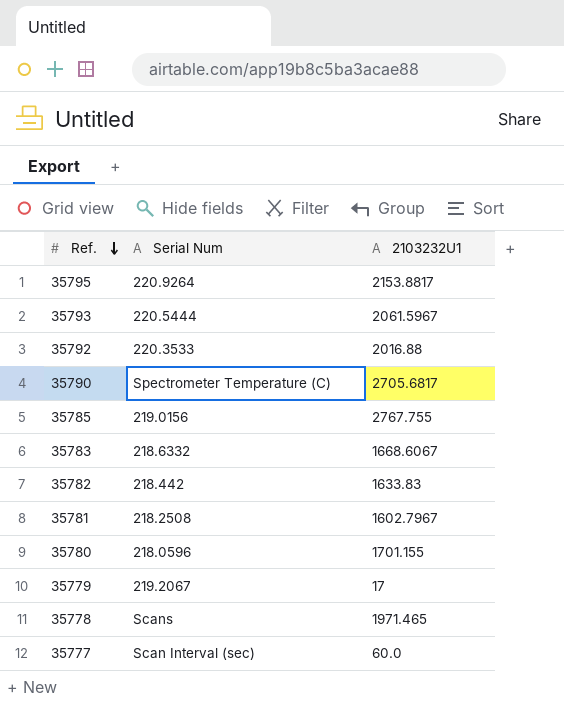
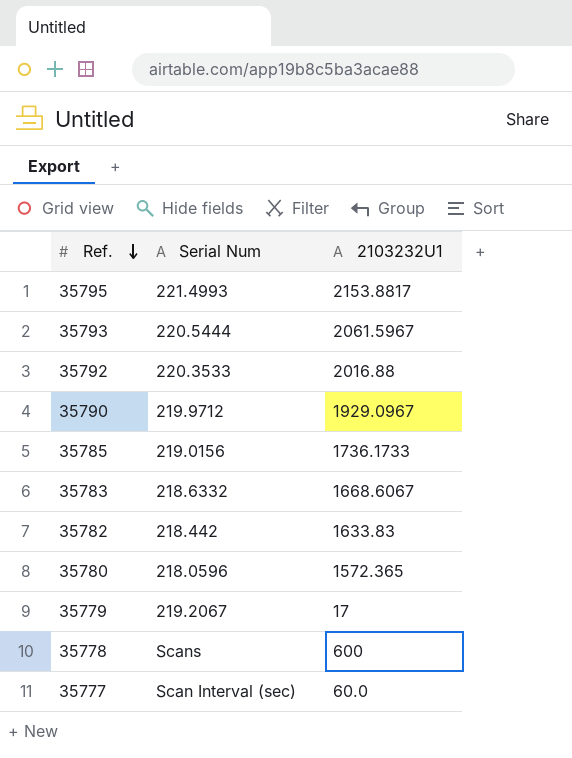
row 35781: 218.2508 | 1602.7967 -> none
35795 | Serial Num: 220.9264 -> 221.4993
35790 | Serial Num: Spectrometer Temperature (C) -> 219.9712
35790 | 2103232U1: 2705.6817 -> 1929.0967
35785 | 2103232U1: 2767.755 -> 1736.1733
35780 | 2103232U1: 1701.155 -> 1572.365
35778 | 2103232U1: 1971.465 -> 600

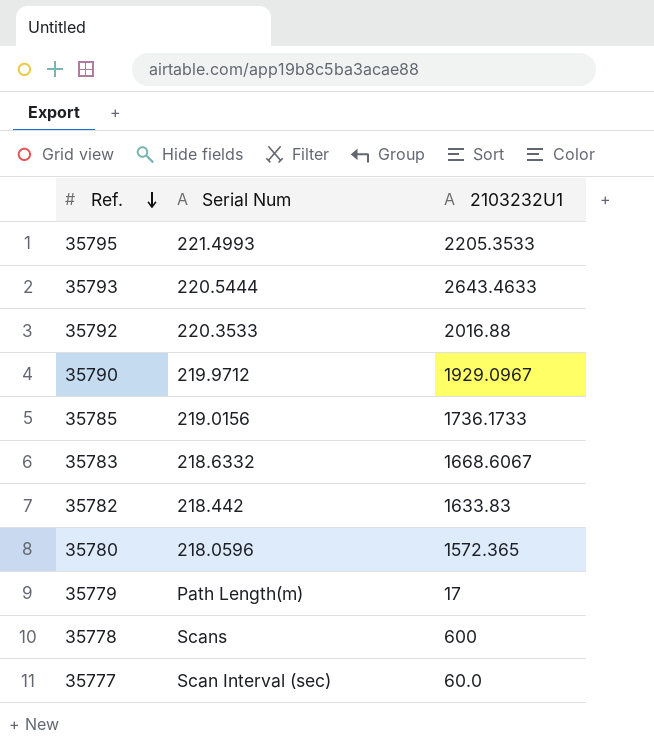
35795 | 2103232U1: 2153.8817 -> 2205.3533
35793 | 2103232U1: 2061.5967 -> 2643.4633
35779 | Serial Num: 219.2067 -> Path Length(m)

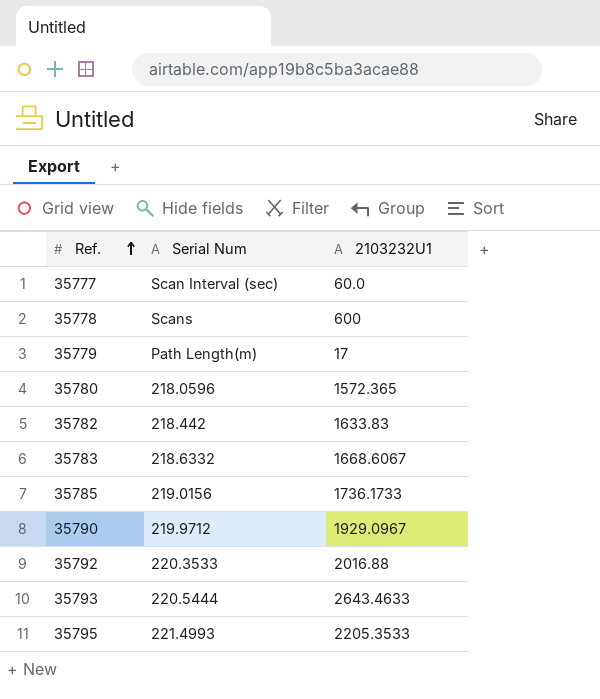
row order: Ref. descending -> Ref. ascending

